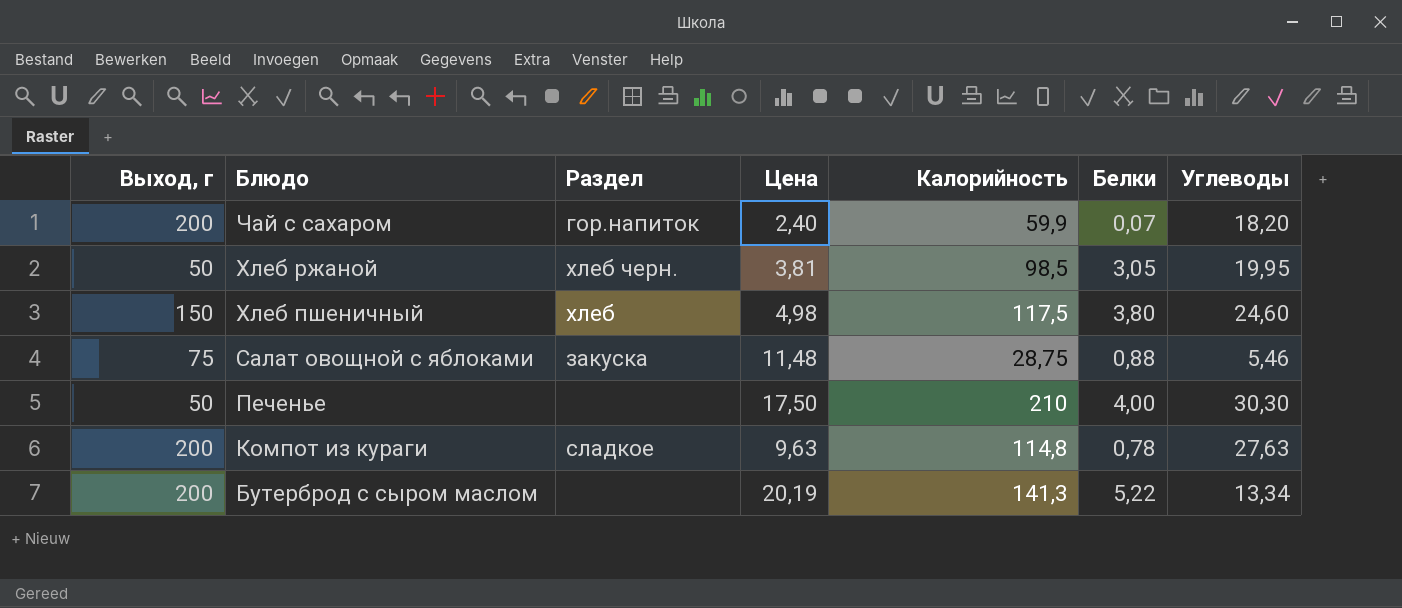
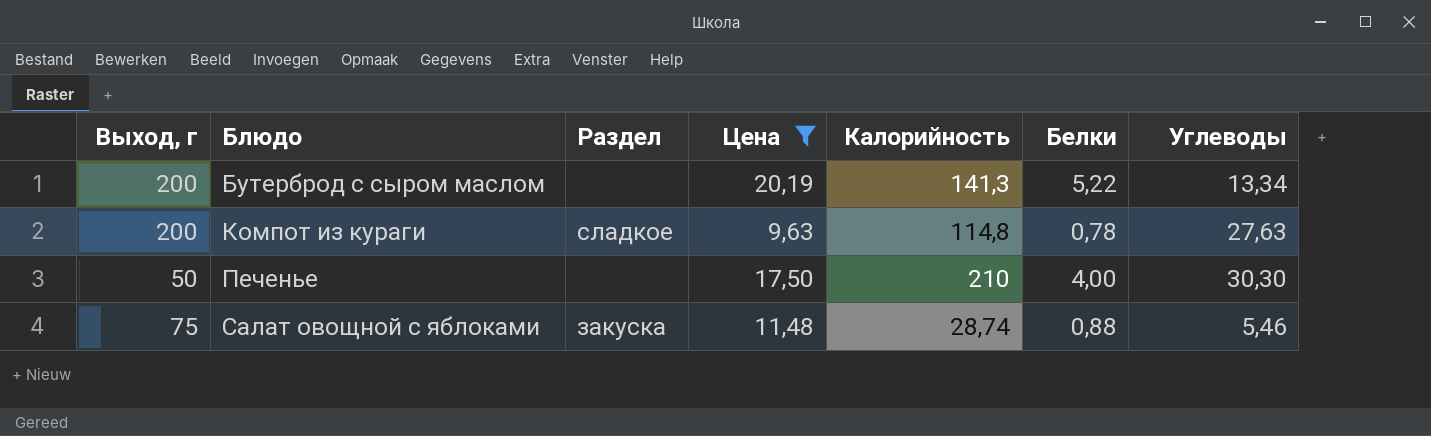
filter: none -> Цена >= 9,63
row order: Блюдо descending -> Блюдо ascending
Салат овощной с яблоками | Калорийность: 28,75 -> 28,74

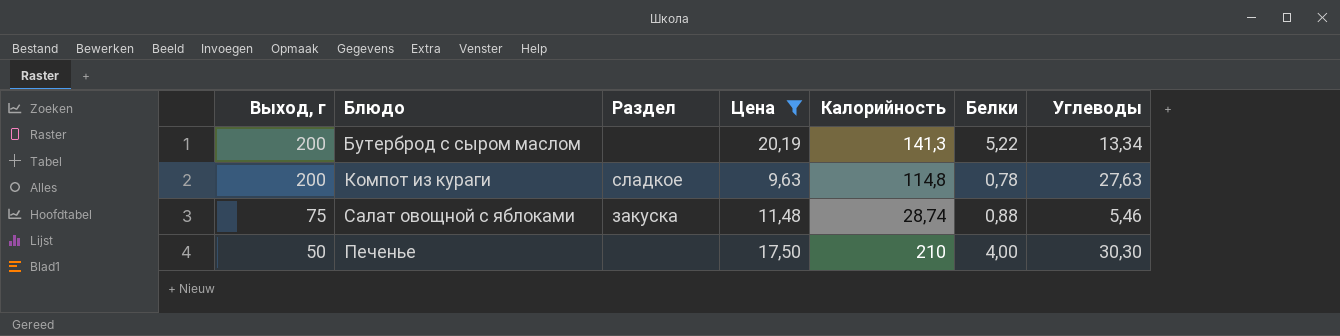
row order: Блюдо ascending -> Выход, г descending

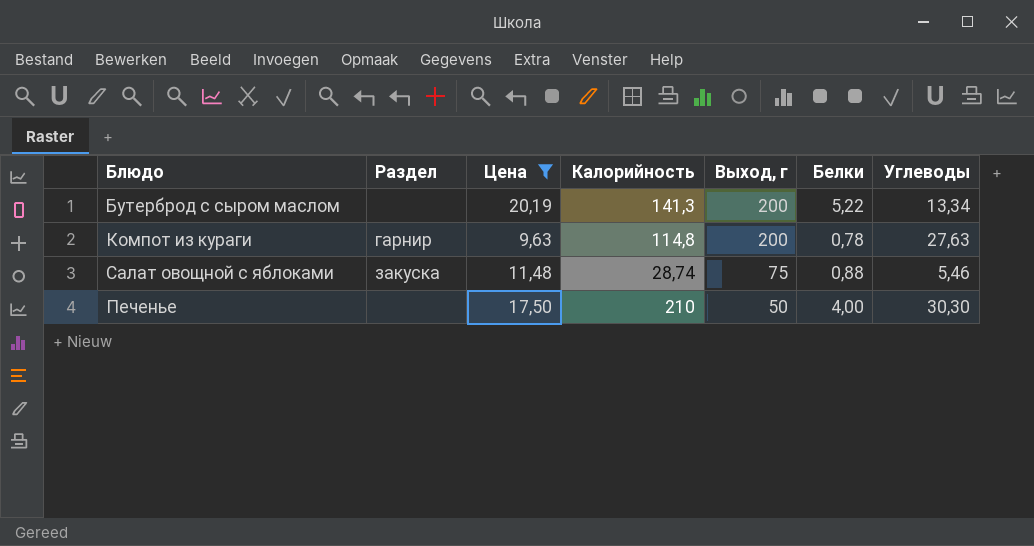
column Выход, г | position: 1 -> 5
Компот из кураги | Раздел: сладкое -> гарнир

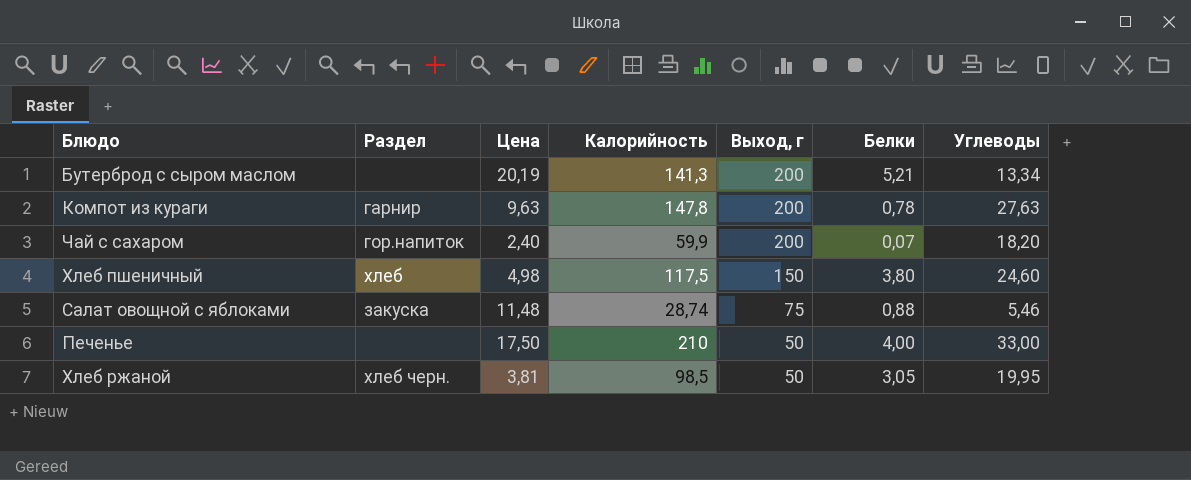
filter: Цена >= 9,63 -> none
Бутерброд с сыром маслом | Белки: 5,22 -> 5,21
Компот из кураги | Калорийность: 114,8 -> 147,8
Печенье | Углеводы: 30,30 -> 33,00

